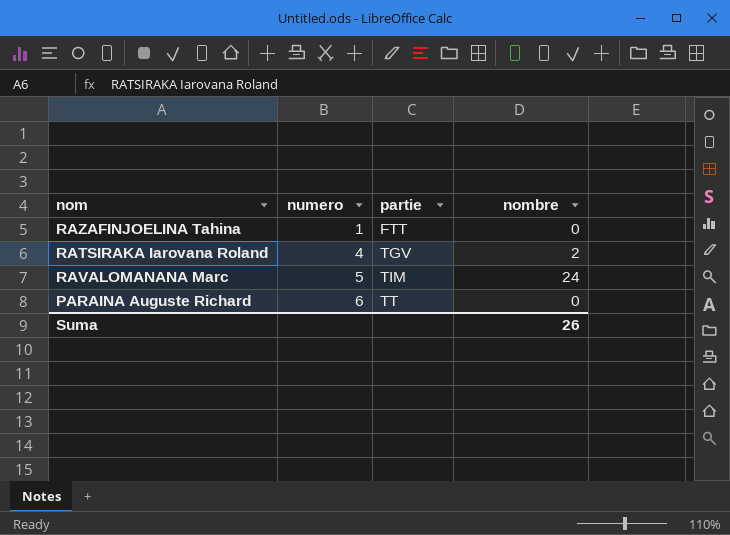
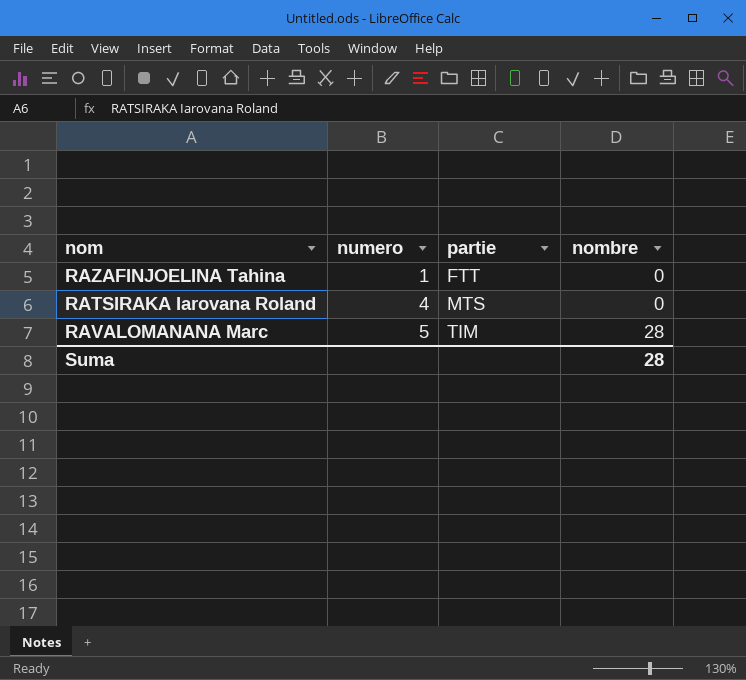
row PARAINA Auguste Richard: 6 | TT | 0 -> none
RATSIRAKA Iarovana Roland | partie: TGV -> MTS
RATSIRAKA Iarovana Roland | nombre: 2 -> 0
RAVALOMANANA Marc | nombre: 24 -> 28
Suma | nombre: 26 -> 28

